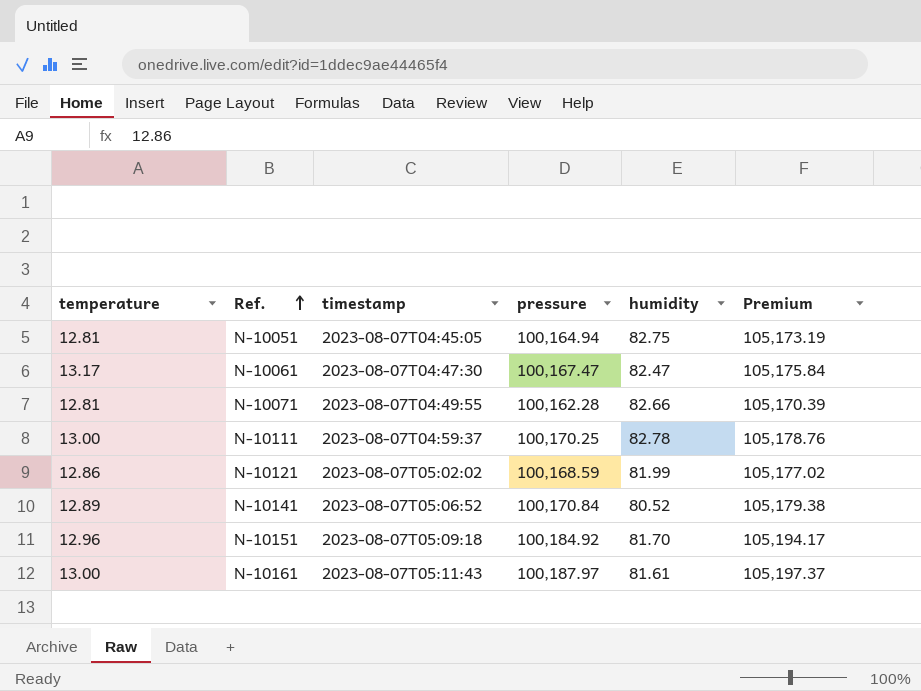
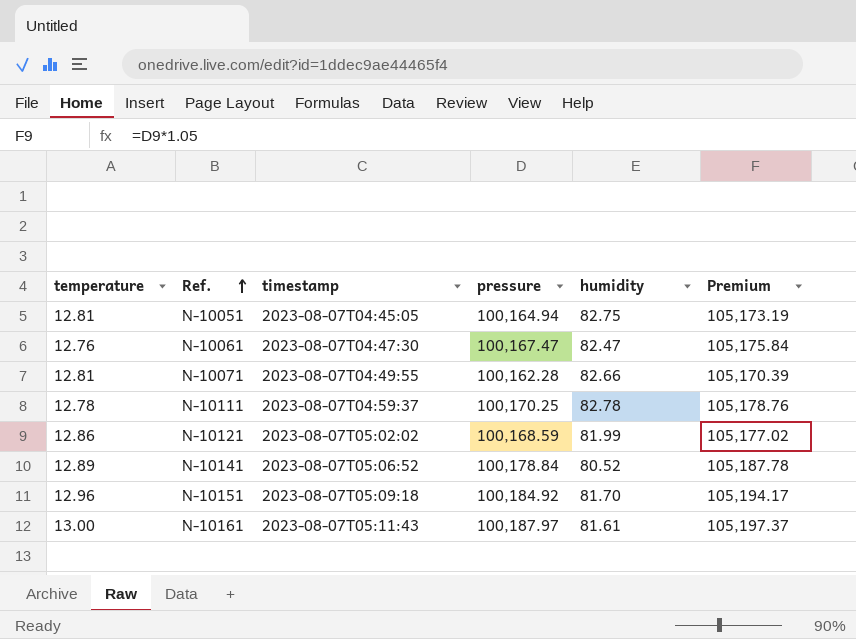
N-10061 | temperature: 13.17 -> 12.76
N-10111 | temperature: 13.00 -> 12.78
N-10141 | pressure: 100,170.84 -> 100,178.84
N-10141 | Premium: 105,179.38 -> 105,187.78

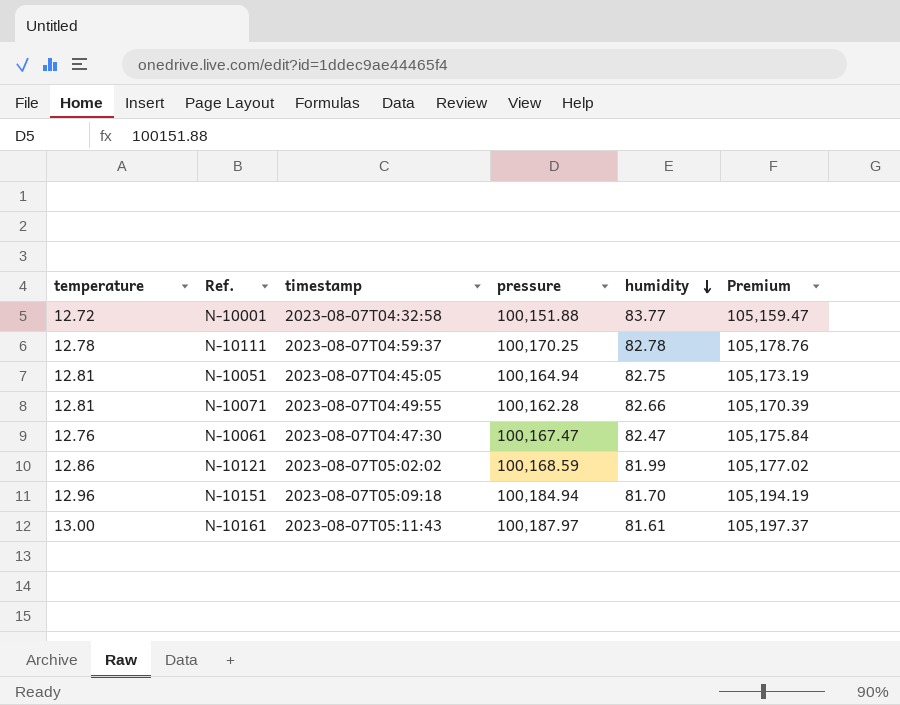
row order: Ref. ascending -> humidity descending
row N-10141: 12.89 | 2023-08-07T05:06:52 | 100,178.84 | 80.52 | 105,187.78 -> none
row N-10001: none -> 12.72 | 2023-08-07T04:32:58 | 100,151.88 | 83.77 | 105,159.47
N-10151 | pressure: 100,184.92 -> 100,184.94
N-10151 | Premium: 105,194.17 -> 105,194.19

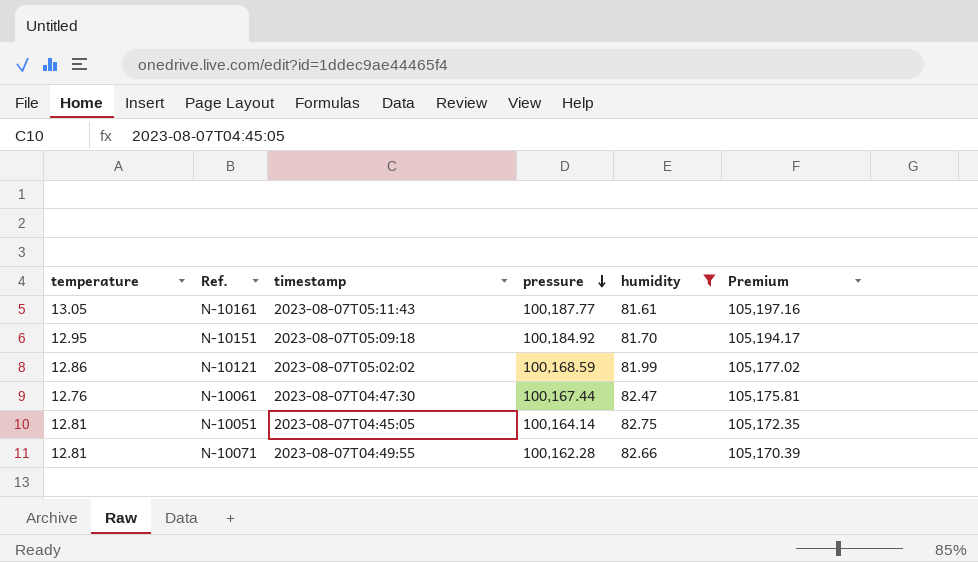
filter: none -> humidity <= 82.75
row order: humidity descending -> pressure descending
N-10161 | temperature: 13.00 -> 13.05
N-10161 | pressure: 100,187.97 -> 100,187.77
N-10161 | Premium: 105,197.37 -> 105,197.16
N-10151 | temperature: 12.96 -> 12.95
N-10151 | pressure: 100,184.94 -> 100,184.92
N-10151 | Premium: 105,194.19 -> 105,194.17
N-10061 | pressure: 100,167.47 -> 100,167.44
N-10061 | Premium: 105,175.84 -> 105,175.81
N-10051 | pressure: 100,164.94 -> 100,164.14
N-10051 | Premium: 105,173.19 -> 105,172.35

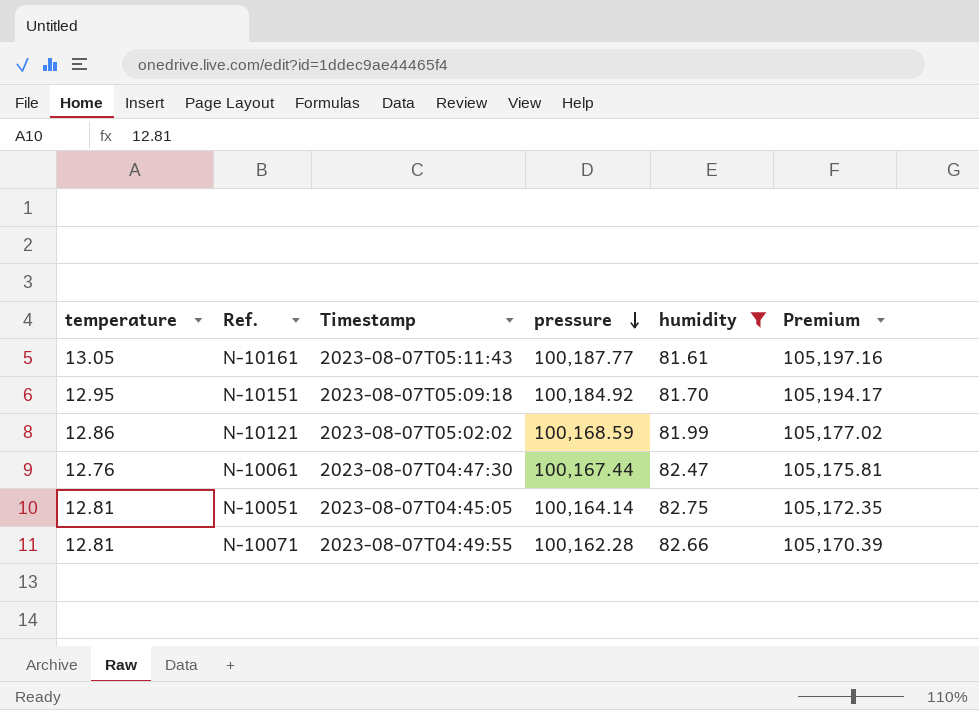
column name: timestamp -> Timestamp

